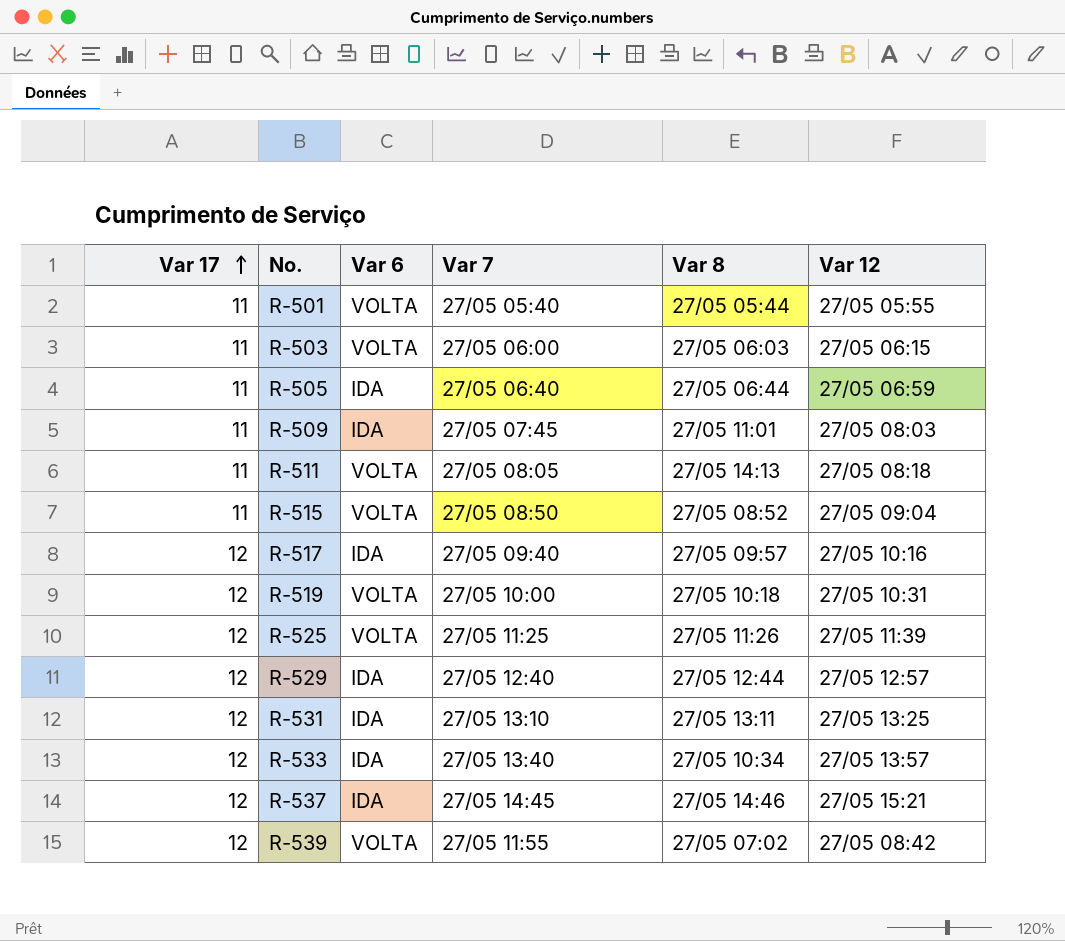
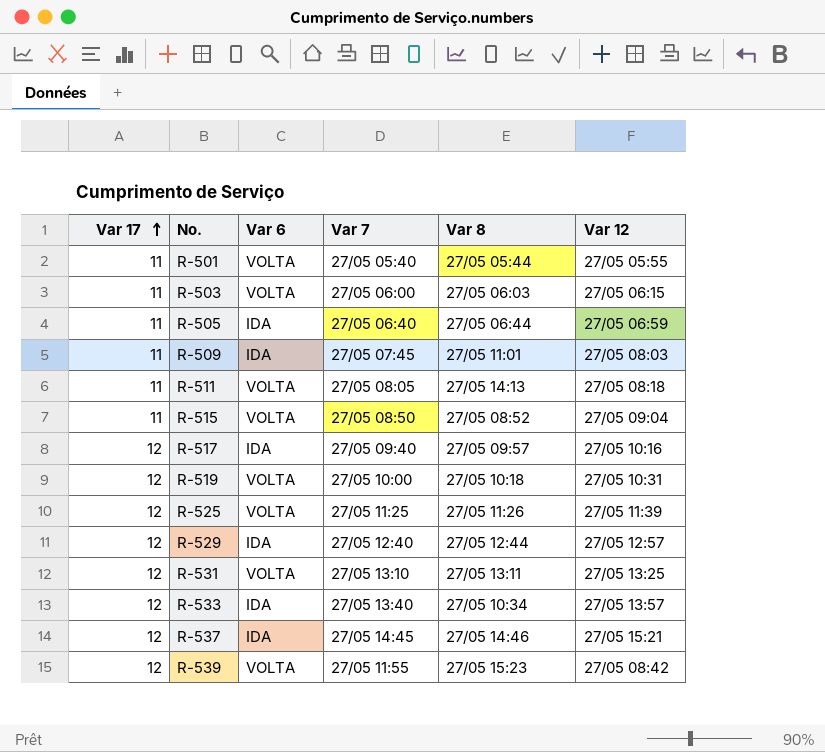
R-531 | Var 6: IDA -> VOLTA
R-539 | Var 8: 27/05 07:02 -> 27/05 15:23

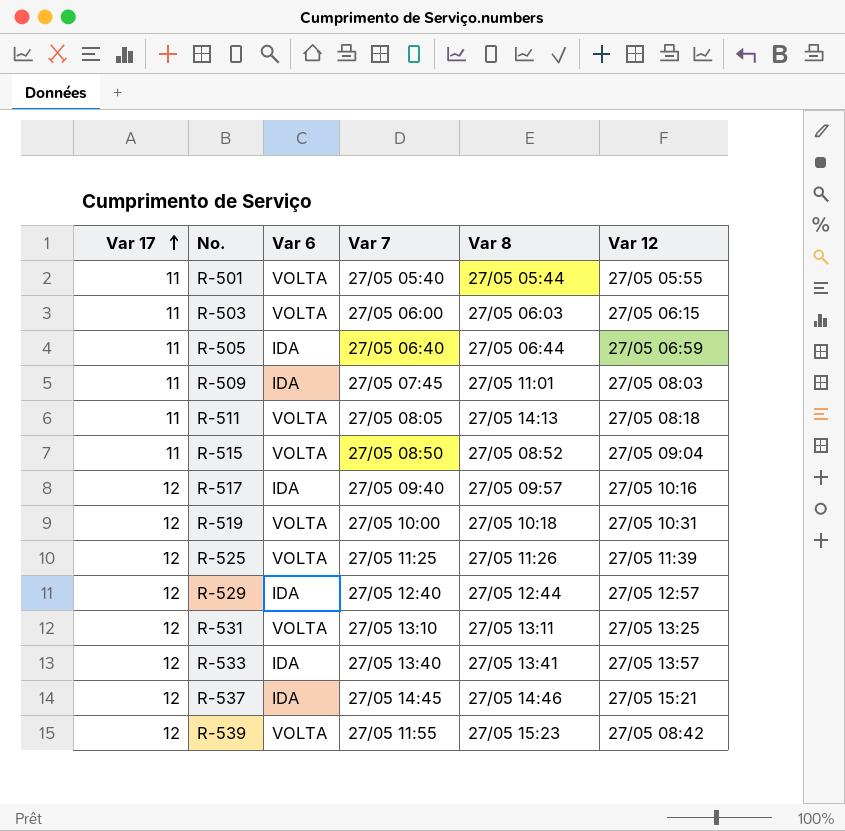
R-533 | Var 8: 27/05 10:34 -> 27/05 13:41

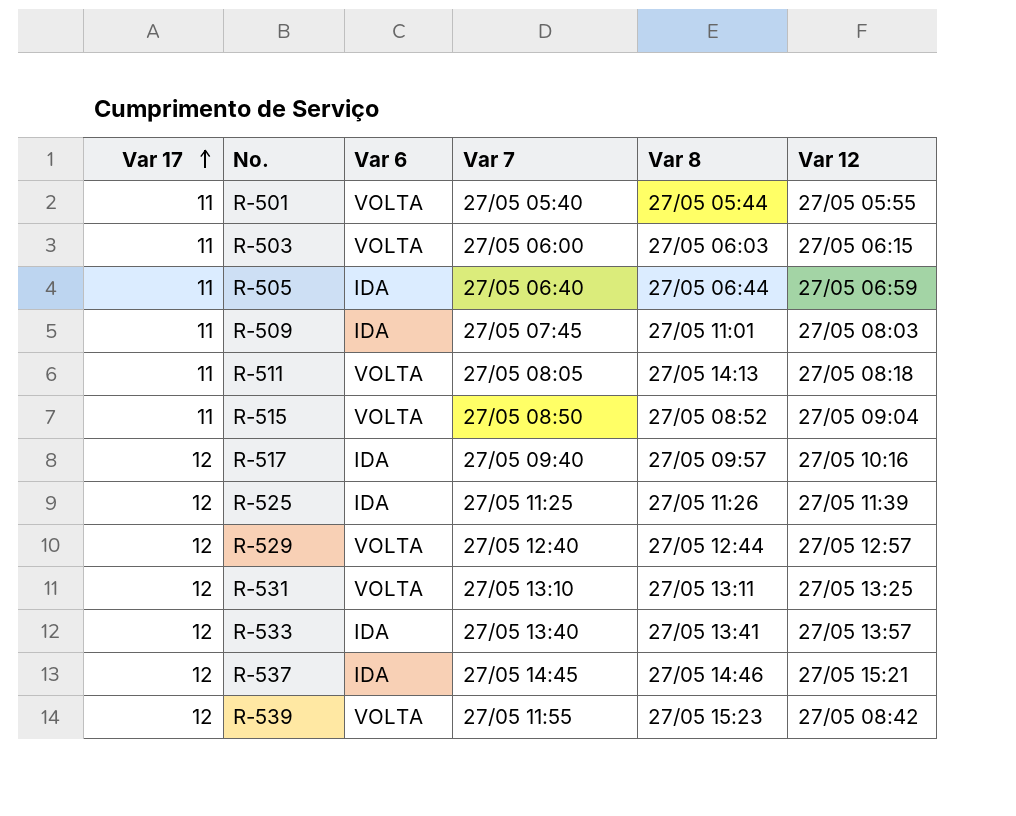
row R-519: 12 | VOLTA | 27/05 10:00 | 27/05 10:18 | 27/05 10:31 -> none
R-525 | Var 6: VOLTA -> IDA
R-529 | Var 6: IDA -> VOLTA

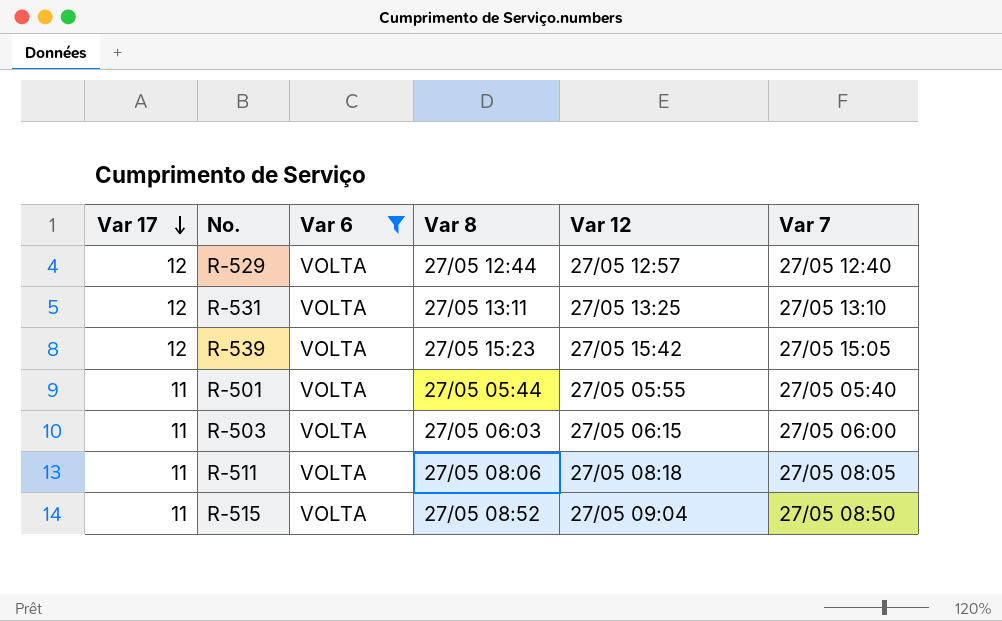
filter: none -> Var 6 = VOLTA
row order: Var 17 ascending -> Var 17 descending
column Var 7 | position: 4 -> 6
R-539 | Var 12: 27/05 08:42 -> 27/05 15:42
R-539 | Var 7: 27/05 11:55 -> 27/05 15:05
R-511 | Var 8: 27/05 14:13 -> 27/05 08:06

